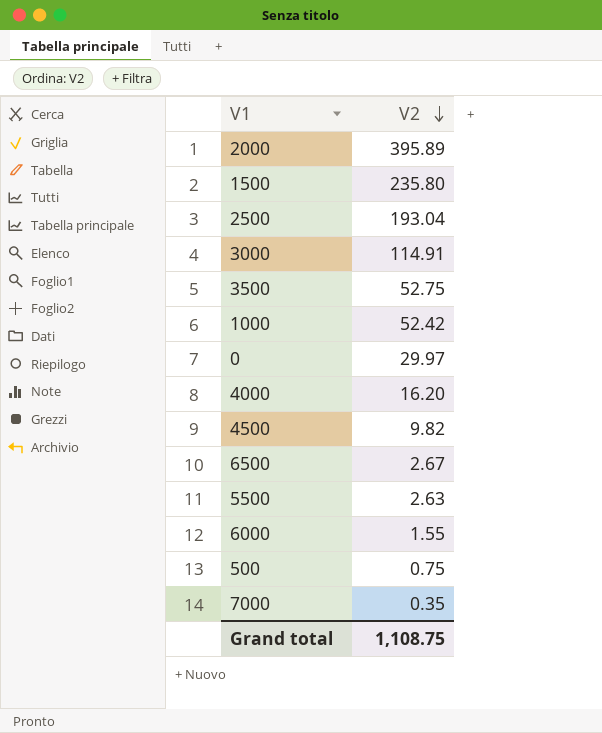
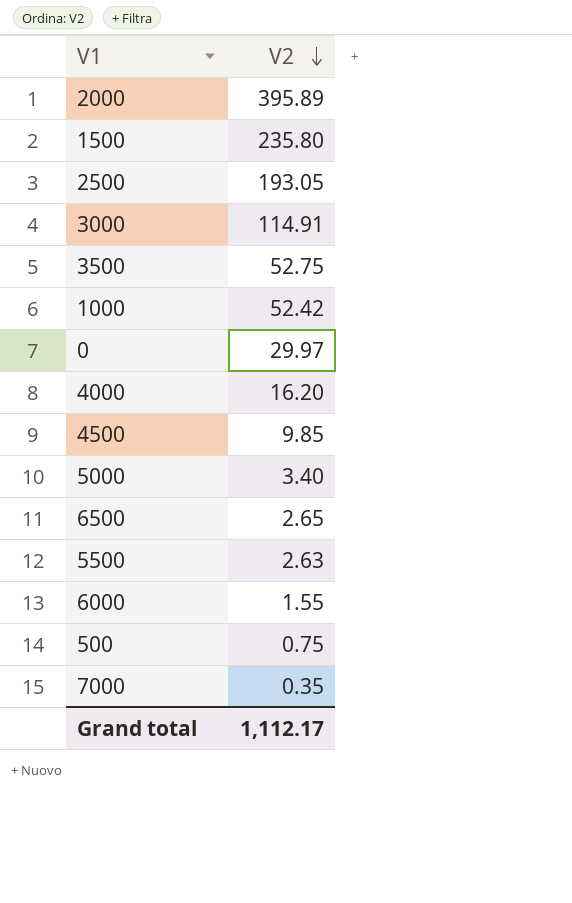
2500 | V2: 193.04 -> 193.05
4500 | V2: 9.82 -> 9.85
row 5000: none -> 3.40
6500 | V2: 2.67 -> 2.65
Grand total | V2: 1,108.75 -> 1,112.17

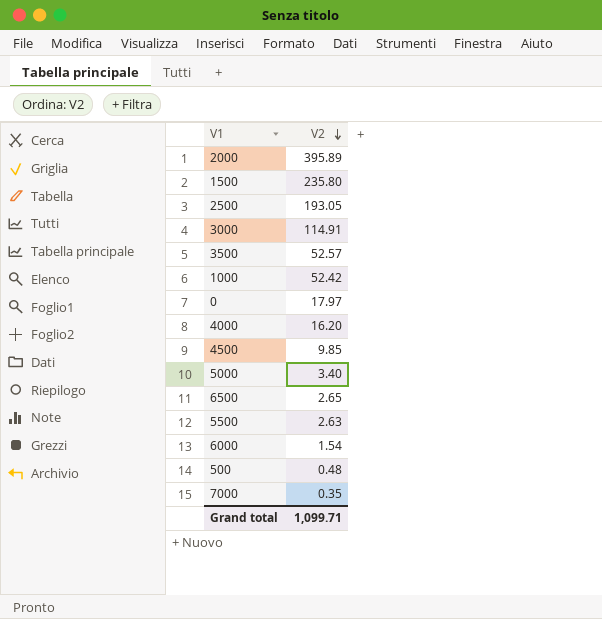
3500 | V2: 52.75 -> 52.57
0 | V2: 29.97 -> 17.97
6000 | V2: 1.55 -> 1.54
500 | V2: 0.75 -> 0.48
Grand total | V2: 1,112.17 -> 1,099.71

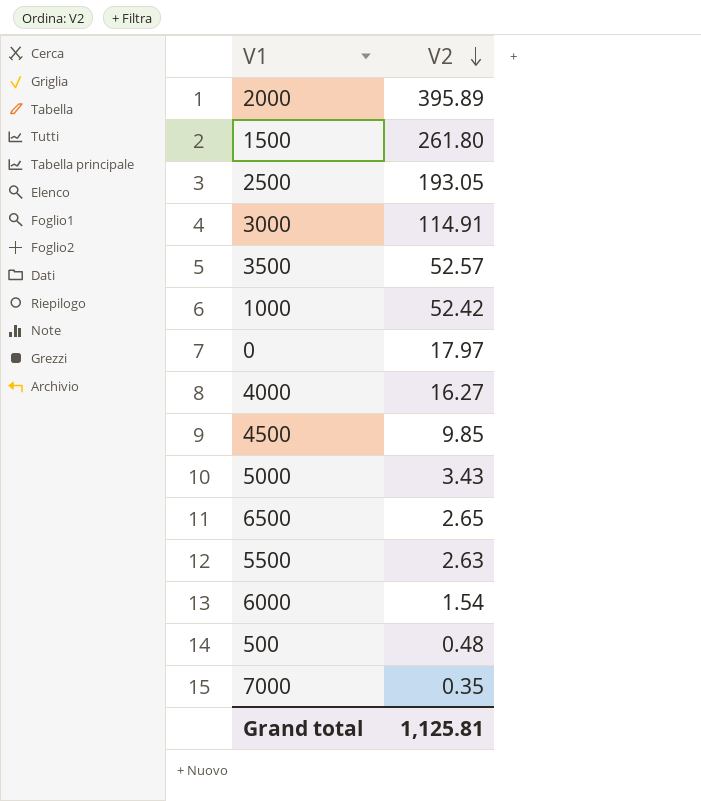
1500 | V2: 235.80 -> 261.80
4000 | V2: 16.20 -> 16.27
5000 | V2: 3.40 -> 3.43
Grand total | V2: 1,099.71 -> 1,125.81

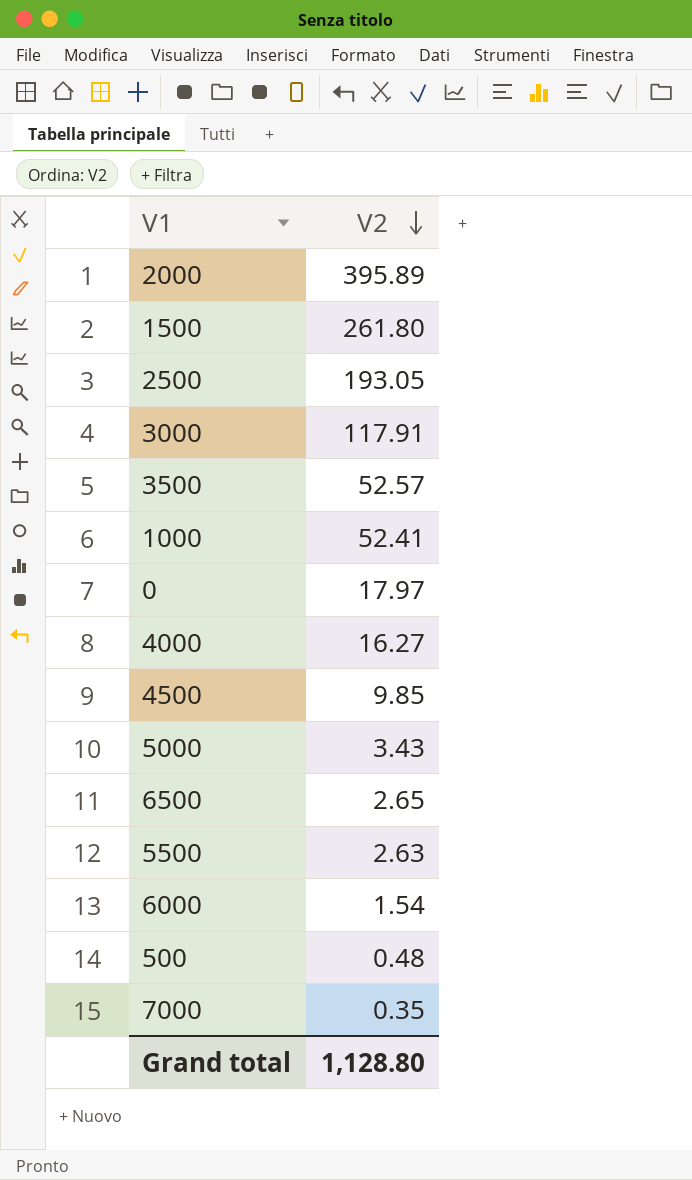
3000 | V2: 114.91 -> 117.91
1000 | V2: 52.42 -> 52.41
Grand total | V2: 1,125.81 -> 1,128.80

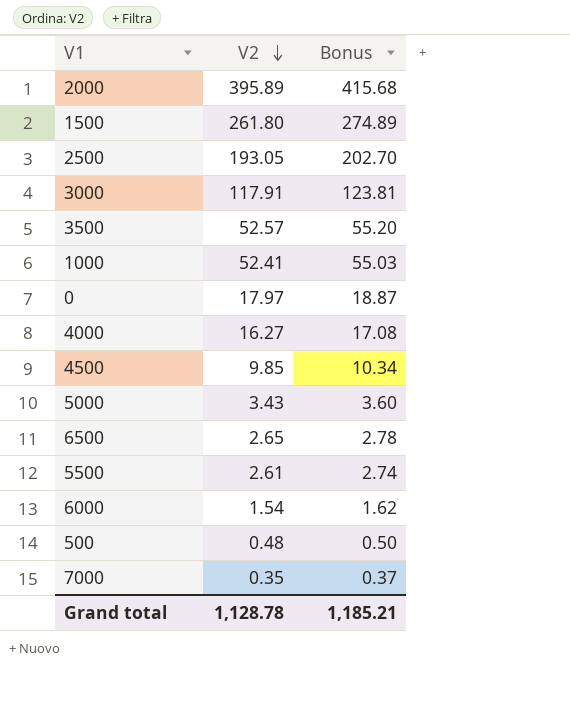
column Bonus | formula: none -> [V2] * 1.05
5500 | V2: 2.63 -> 2.61
Grand total | V2: 1,128.80 -> 1,128.78

